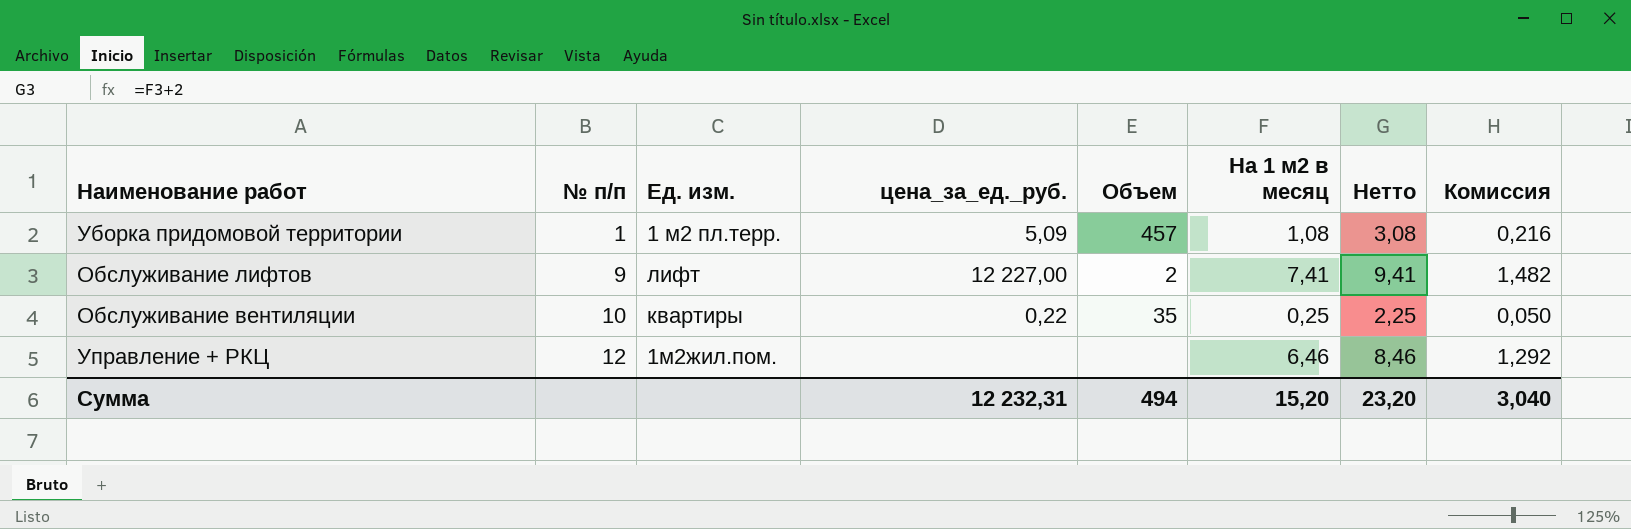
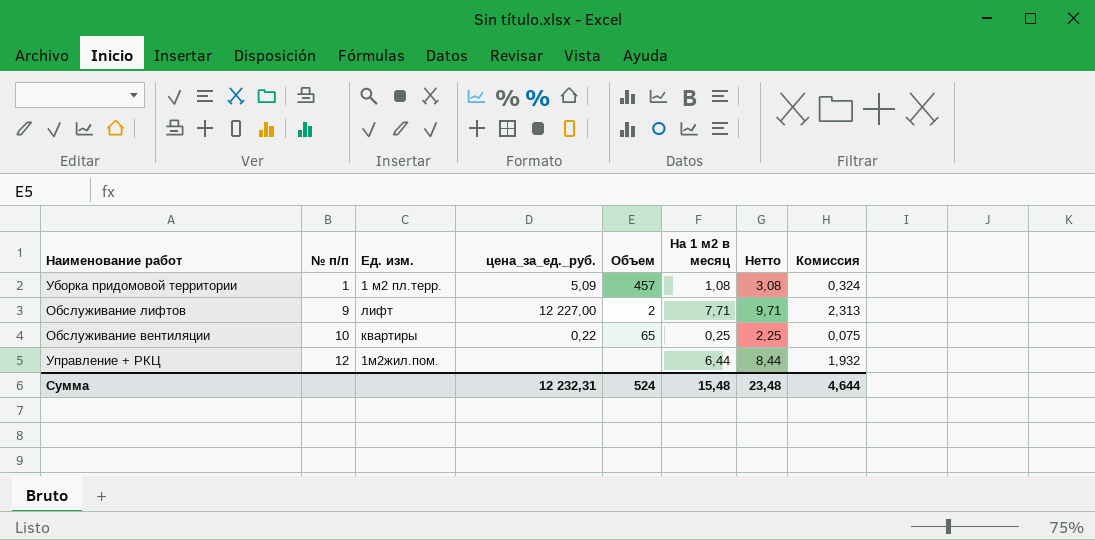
column Комиссия | formula: [На 1 м2 в месяц] * 0,2 -> [На 1 м2 в месяц] * 0,3
Обслуживание лифтов | На 1 м2 в месяц: 7,41 -> 7,71
Обслуживание лифтов | Нетто: 9,41 -> 9,71
Обслуживание вентиляции | Объем: 35 -> 65
Управление + РКЦ | На 1 м2 в месяц: 6,46 -> 6,44
Управление + РКЦ | Нетто: 8,46 -> 8,44
Сумма | Объем: 494 -> 524
Сумма | На 1 м2 в месяц: 15,20 -> 15,48
Сумма | Нетто: 23,20 -> 23,48
Сумма | Комиссия: 3,040 -> 4,644

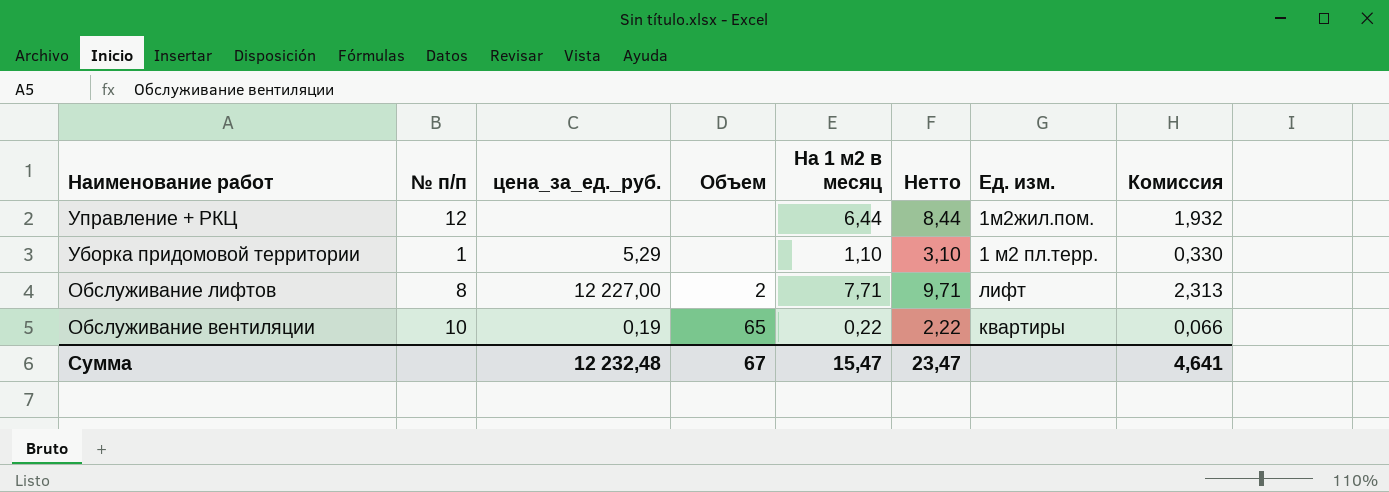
row order: № п/п ascending -> Наименование работ descending
column Ед. изм. | position: 3 -> 7
Уборка придомовой территории | цена_за_ед._руб.: 5,09 -> 5,29
Уборка придомовой территории | Объем: 457 -> none
Уборка придомовой территории | На 1 м2 в месяц: 1,08 -> 1,10
Уборка придомовой территории | Нетто: 3,08 -> 3,10
Уборка придомовой территории | Комиссия: 0,324 -> 0,330
Обслуживание лифтов | № п/п: 9 -> 8
Обслуживание вентиляции | цена_за_ед._руб.: 0,22 -> 0,19
Обслуживание вентиляции | На 1 м2 в месяц: 0,25 -> 0,22
Обслуживание вентиляции | Нетто: 2,25 -> 2,22
Обслуживание вентиляции | Комиссия: 0,075 -> 0,066
Сумма | цена_за_ед._руб.: 12 232,31 -> 12 232,48
Сумма | Объем: 524 -> 67
Сумма | На 1 м2 в месяц: 15,48 -> 15,47
Сумма | Нетто: 23,48 -> 23,47
Сумма | Комиссия: 4,644 -> 4,641

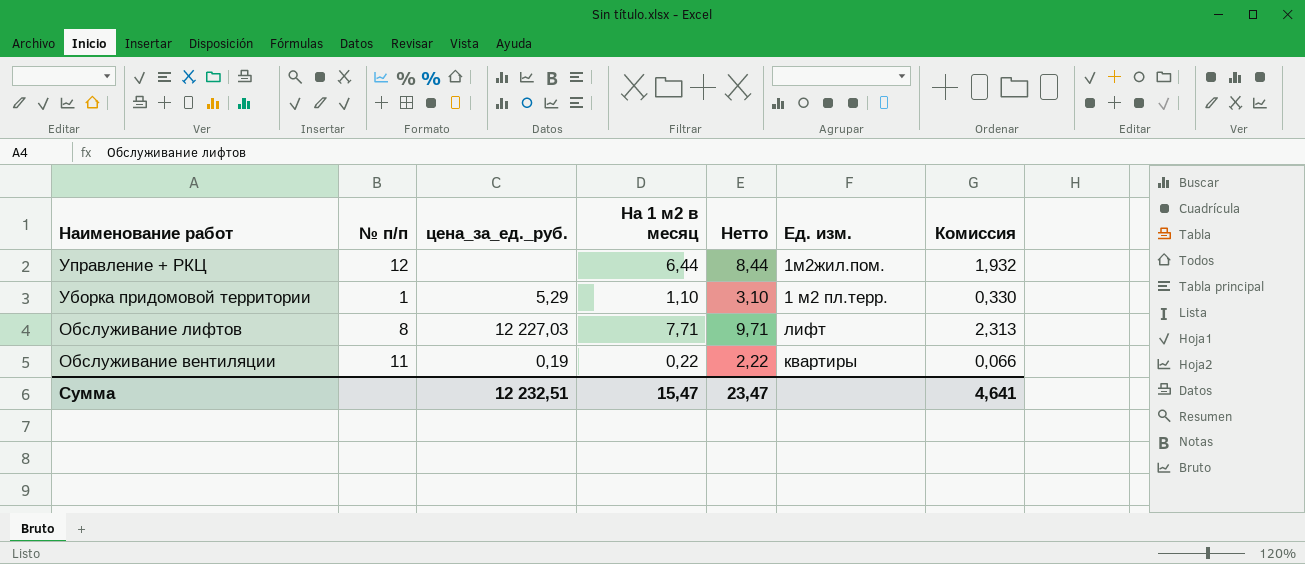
column Объем | position: 4 -> none
Обслуживание лифтов | цена_за_ед._руб.: 12 227,00 -> 12 227,03
Обслуживание вентиляции | № п/п: 10 -> 11
Сумма | цена_за_ед._руб.: 12 232,48 -> 12 232,51

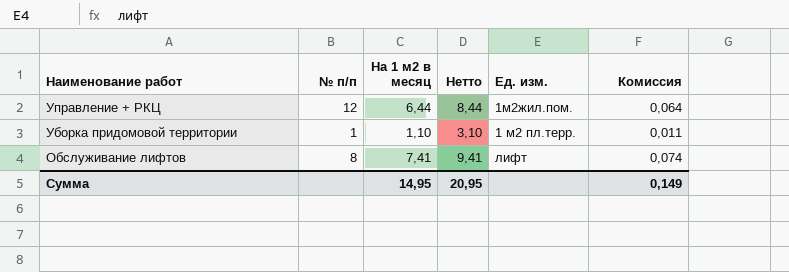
column цена_за_ед._руб. | position: 3 -> none
column Комиссия | formula: [На 1 м2 в месяц] * 0,3 -> [На 1 м2 в месяц] * 0,01
row Обслуживание вентиляции: 11 | 0,19 | 0,22 | 2,22 | квартиры | 0,066 -> none
Обслуживание лифтов | На 1 м2 в месяц: 7,71 -> 7,41
Обслуживание лифтов | Нетто: 9,71 -> 9,41
Сумма | На 1 м2 в месяц: 15,47 -> 14,95
Сумма | Нетто: 23,47 -> 20,95
Сумма | Комиссия: 4,641 -> 0,149

